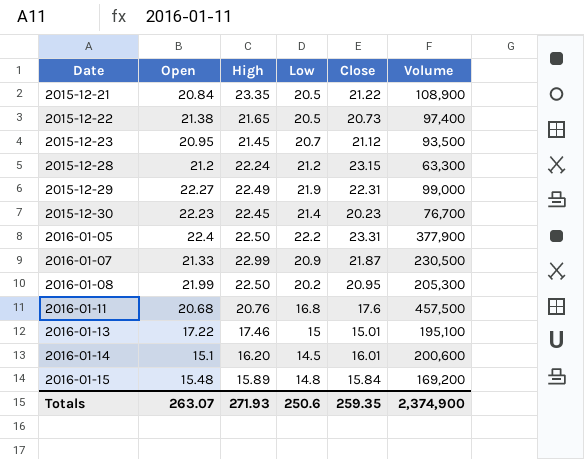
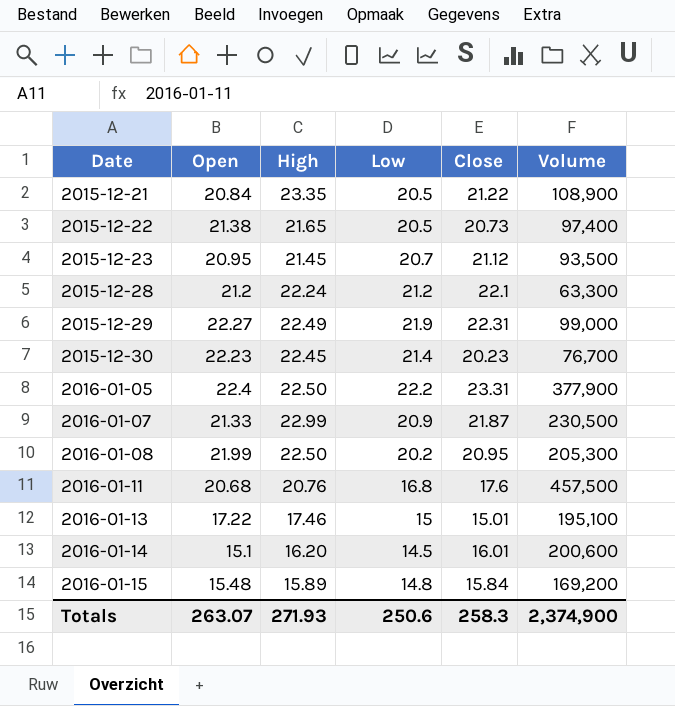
2015-12-28 | Close: 23.15 -> 22.1
Totals | Close: 259.35 -> 258.3

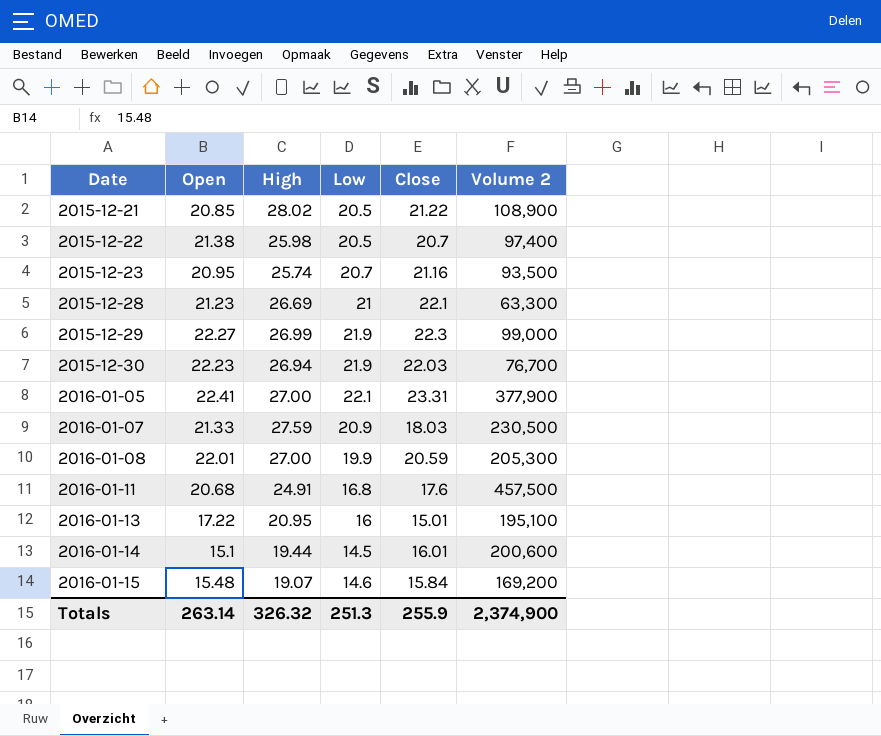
column name: Volume -> Volume 2
2015-12-21 | Open: 20.84 -> 20.85
2015-12-21 | High: 23.35 -> 28.02
2015-12-22 | High: 21.65 -> 25.98
2015-12-22 | Close: 20.73 -> 20.7
2015-12-23 | High: 21.45 -> 25.74
2015-12-23 | Close: 21.12 -> 21.16
2015-12-28 | Open: 21.2 -> 21.23
2015-12-28 | High: 22.24 -> 26.69
2015-12-28 | Low: 21.2 -> 21
2015-12-29 | High: 22.49 -> 26.99
2015-12-29 | Close: 22.31 -> 22.3
2015-12-30 | High: 22.45 -> 26.94
2015-12-30 | Low: 21.4 -> 21.9
2015-12-30 | Close: 20.23 -> 22.03
2016-01-05 | Open: 22.4 -> 22.41
2016-01-05 | High: 22.50 -> 27.00
2016-01-05 | Low: 22.2 -> 22.1
2016-01-07 | High: 22.99 -> 27.59
2016-01-07 | Close: 21.87 -> 18.03
2016-01-08 | Open: 21.99 -> 22.01
2016-01-08 | High: 22.50 -> 27.00
2016-01-08 | Low: 20.2 -> 19.9
2016-01-08 | Close: 20.95 -> 20.59
2016-01-11 | High: 20.76 -> 24.91
2016-01-13 | High: 17.46 -> 20.95
2016-01-13 | Low: 15 -> 16
2016-01-14 | High: 16.20 -> 19.44
2016-01-15 | High: 15.89 -> 19.07
2016-01-15 | Low: 14.8 -> 14.6
Totals | Open: 263.07 -> 263.14
Totals | High: 271.93 -> 326.32
Totals | Low: 250.6 -> 251.3
Totals | Close: 258.3 -> 255.9

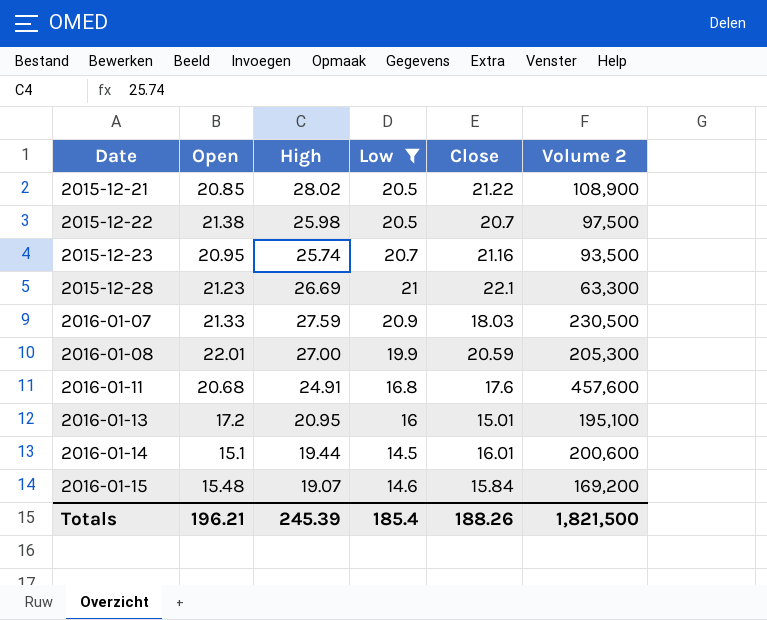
filter: none -> Low <= 21
2015-12-22 | Volume 2: 97,400 -> 97,500
2016-01-11 | Volume 2: 457,500 -> 457,600
2016-01-13 | Open: 17.22 -> 17.2
Totals | Open: 263.14 -> 196.21
Totals | High: 326.32 -> 245.39
Totals | Low: 251.3 -> 185.4
Totals | Close: 255.9 -> 188.26
Totals | Volume 2: 2,374,900 -> 1,821,500

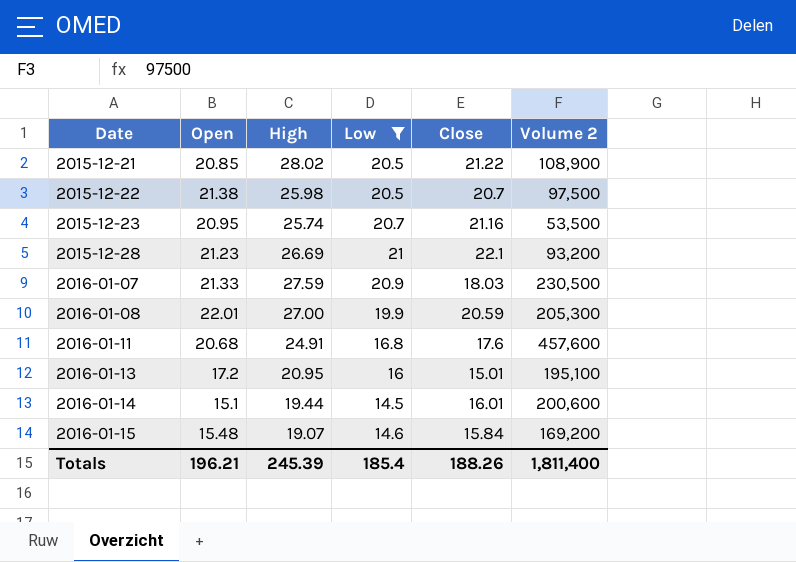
2015-12-23 | Volume 2: 93,500 -> 53,500
2015-12-28 | Volume 2: 63,300 -> 93,200
Totals | Volume 2: 1,821,500 -> 1,811,400

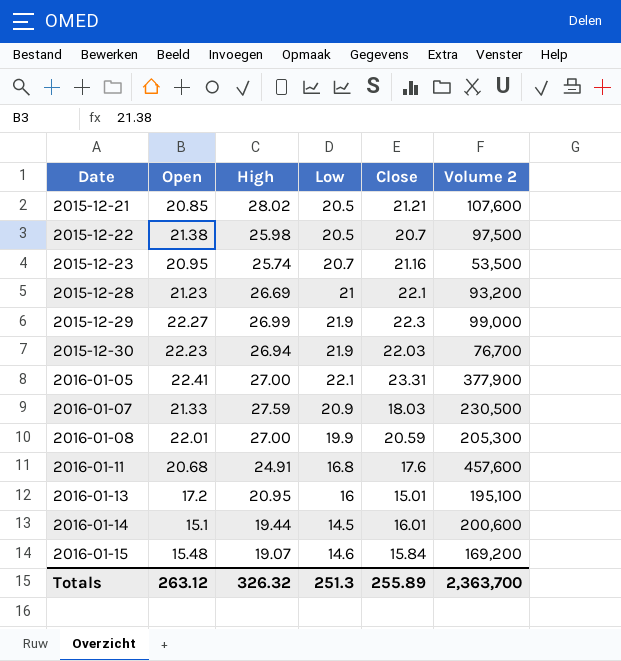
filter: Low <= 21 -> none
2015-12-21 | Close: 21.22 -> 21.21
2015-12-21 | Volume 2: 108,900 -> 107,600
Totals | Open: 196.21 -> 263.12
Totals | High: 245.39 -> 326.32
Totals | Low: 185.4 -> 251.3
Totals | Close: 188.26 -> 255.89
Totals | Volume 2: 1,811,400 -> 2,363,700

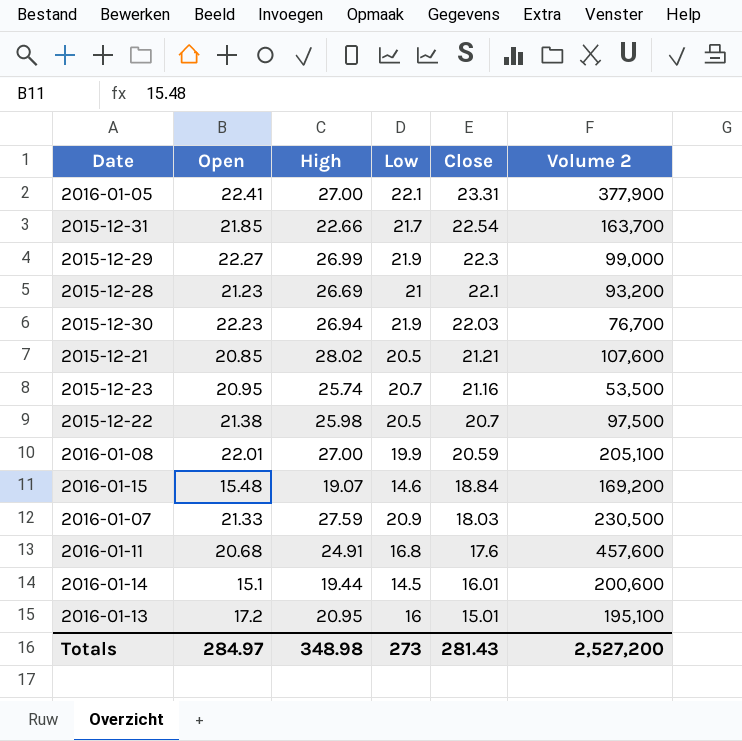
row order: Date ascending -> Close descending
row 2015-12-31: none -> 21.85 | 22.66 | 21.7 | 22.54 | 163,700
2016-01-08 | Volume 2: 205,300 -> 205,100
2016-01-15 | Close: 15.84 -> 18.84
Totals | Open: 263.12 -> 284.97
Totals | High: 326.32 -> 348.98
Totals | Low: 251.3 -> 273
Totals | Close: 255.89 -> 281.43
Totals | Volume 2: 2,363,700 -> 2,527,200

